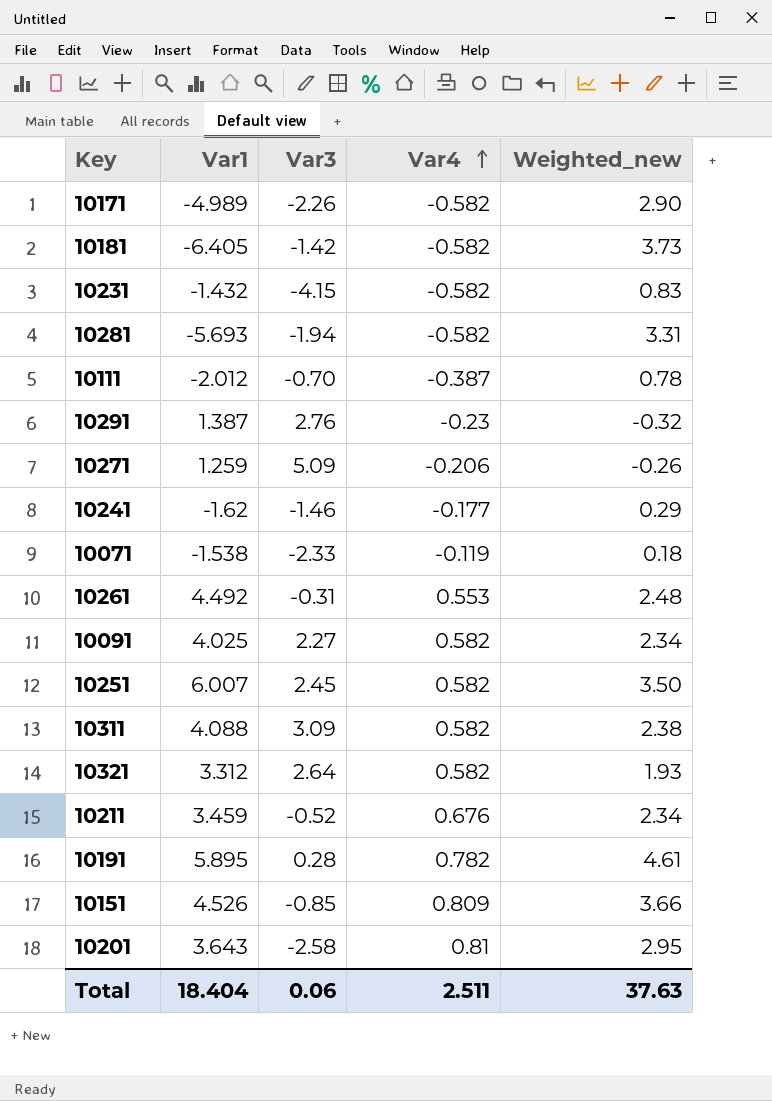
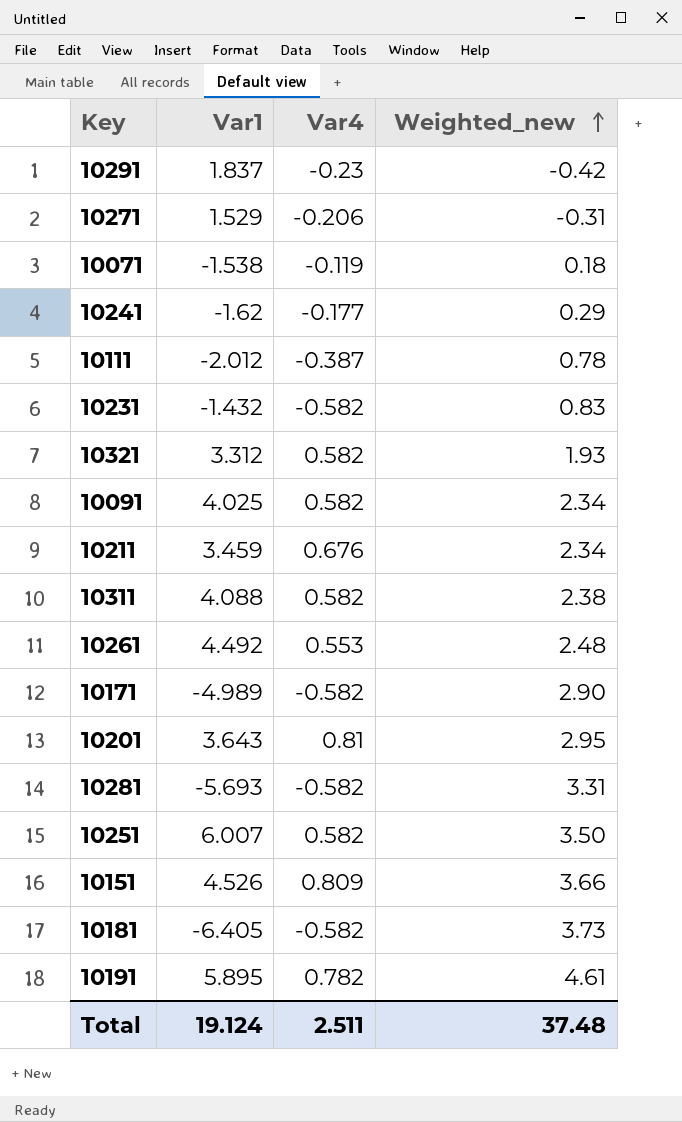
row order: Var4 ascending -> Weighted_new ascending
column Var3 | position: 3 -> none
10291 | Var1: 1.387 -> 1.837
10291 | Weighted_new: -0.32 -> -0.42
10271 | Var1: 1.259 -> 1.529
10271 | Weighted_new: -0.26 -> -0.31
Total | Var1: 18.404 -> 19.124
Total | Weighted_new: 37.63 -> 37.48

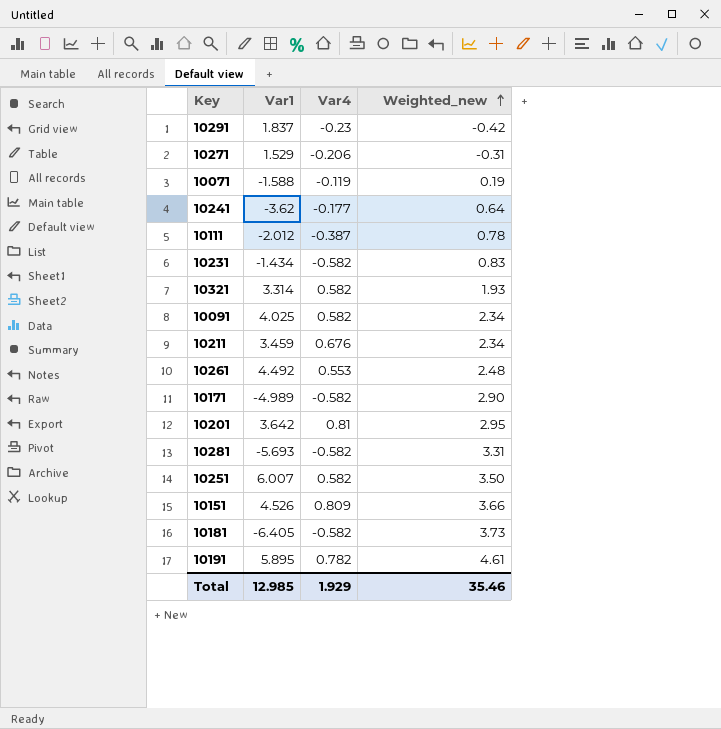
row 10311: 4.088 | 0.582 | 2.38 -> none
10071 | Var1: -1.538 -> -1.588
10071 | Weighted_new: 0.18 -> 0.19
10241 | Var1: -1.62 -> -3.62
10241 | Weighted_new: 0.29 -> 0.64
10231 | Var1: -1.432 -> -1.434
10321 | Var1: 3.312 -> 3.314
10201 | Var1: 3.643 -> 3.642
Total | Var1: 19.124 -> 12.985
Total | Var4: 2.511 -> 1.929
Total | Weighted_new: 37.48 -> 35.46

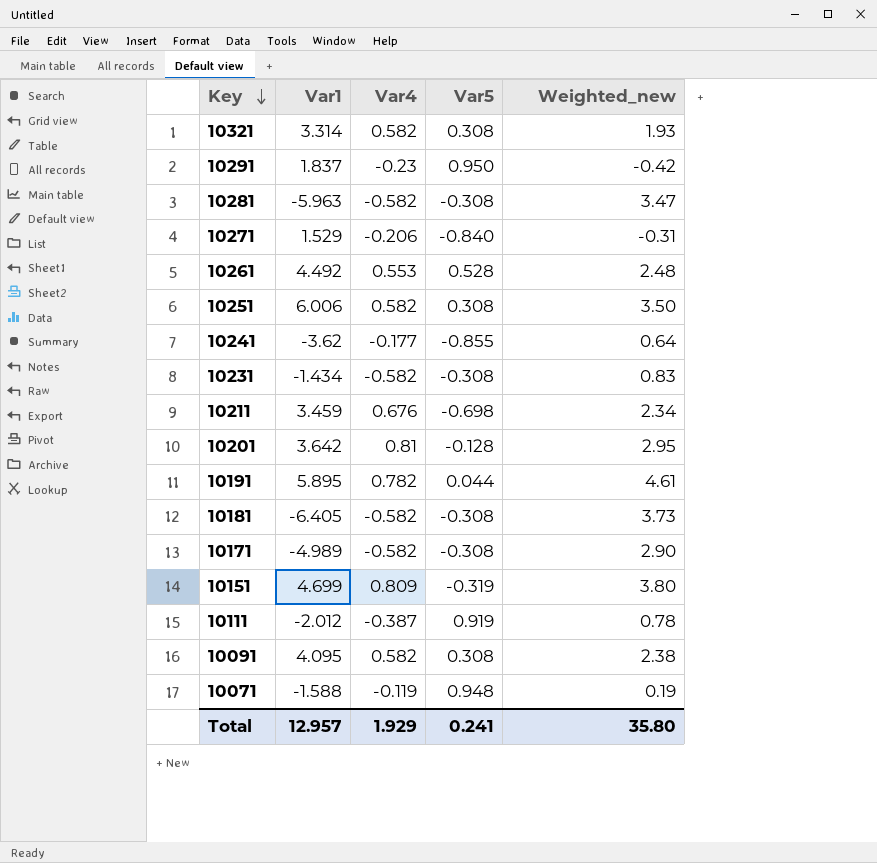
row order: Weighted_new ascending -> Key descending
column Var5 | position: none -> 4
10281 | Var1: -5.693 -> -5.963
10281 | Weighted_new: 3.31 -> 3.47
10251 | Var1: 6.007 -> 6.006
10151 | Var1: 4.526 -> 4.699
10151 | Weighted_new: 3.66 -> 3.80
10091 | Var1: 4.025 -> 4.095
10091 | Weighted_new: 2.34 -> 2.38
Total | Var1: 12.985 -> 12.957
Total | Weighted_new: 35.46 -> 35.80

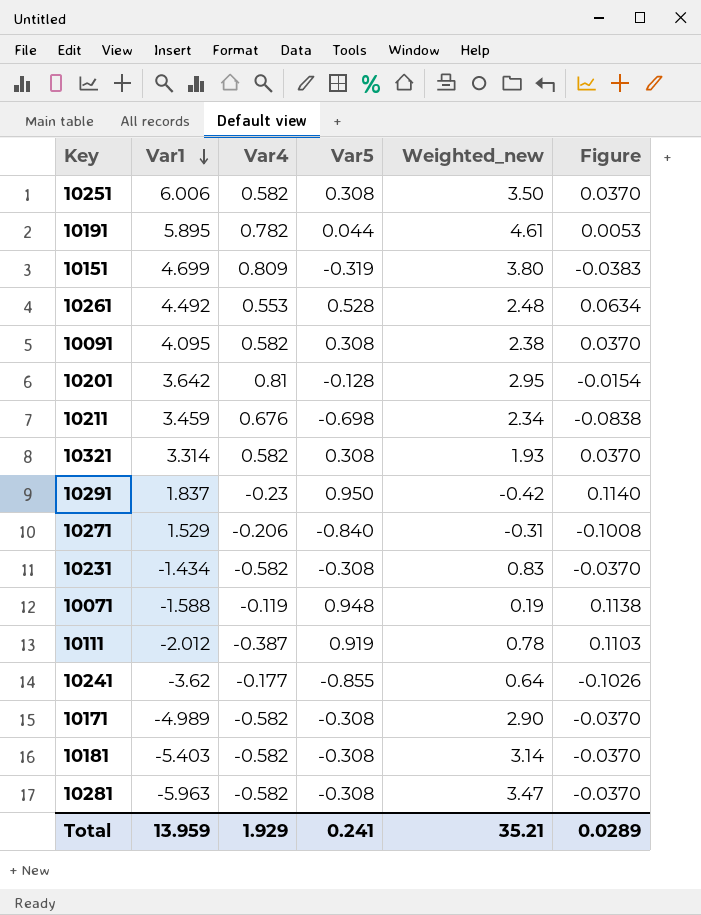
row order: Key descending -> Var1 descending
column Figure | formula: none -> [Var5] * 0.12
10181 | Var1: -6.405 -> -5.403
10181 | Weighted_new: 3.73 -> 3.14
Total | Var1: 12.957 -> 13.959
Total | Weighted_new: 35.80 -> 35.21

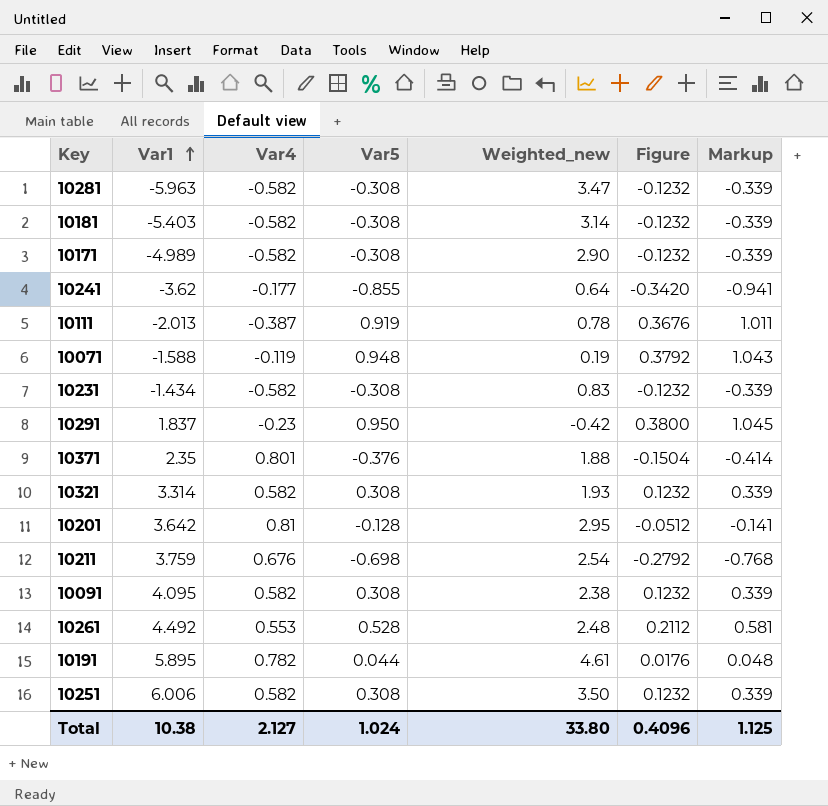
row order: Var1 descending -> Var1 ascending
column Figure | formula: [Var5] * 0.12 -> [Var5] * 0.4
column Markup | formula: none -> [Var5] * 1.1
row 10151: 4.699 | 0.809 | -0.319 | 3.80 | -0.0383 -> none
row 10271: 1.529 | -0.206 | -0.840 | -0.31 | -0.1008 -> none
10111 | Var1: -2.012 -> -2.013
row 10371: none -> 2.35 | 0.801 | -0.376 | 1.88 | -0.1504 | -0.414
10211 | Var1: 3.459 -> 3.759
10211 | Weighted_new: 2.34 -> 2.54
Total | Var1: 13.959 -> 10.38
Total | Var4: 1.929 -> 2.127
Total | Var5: 0.241 -> 1.024
Total | Weighted_new: 35.21 -> 33.80
Total | Figure: 0.0289 -> 0.4096

